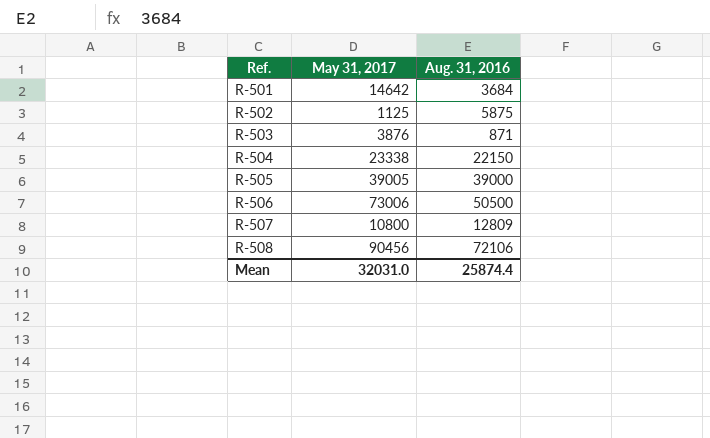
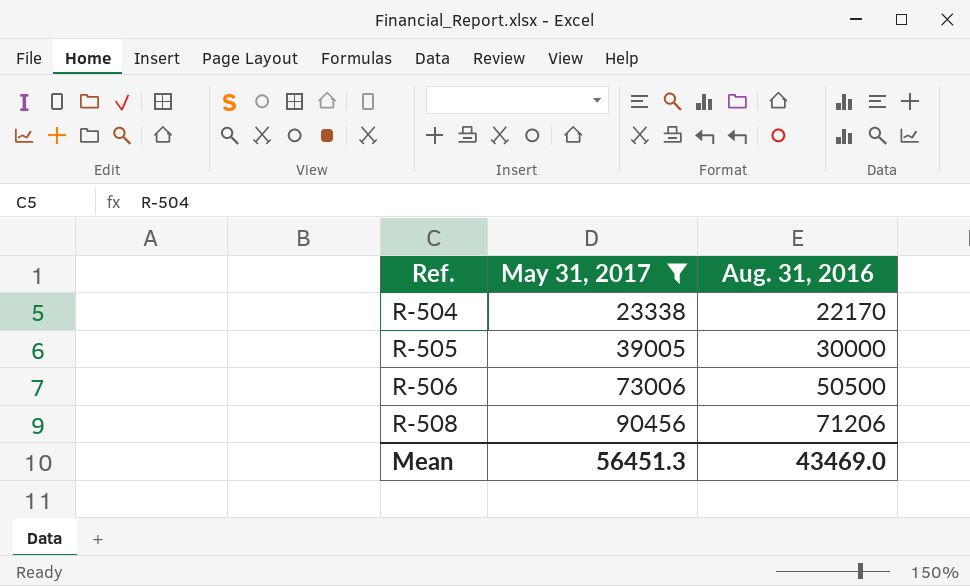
filter: none -> May 31, 2017 >= 23338
R-504 | Aug. 31, 2016: 22150 -> 22170
R-505 | Aug. 31, 2016: 39000 -> 30000
R-508 | Aug. 31, 2016: 72106 -> 71206
Mean | May 31, 2017: 32031.0 -> 56451.3
Mean | Aug. 31, 2016: 25874.4 -> 43469.0

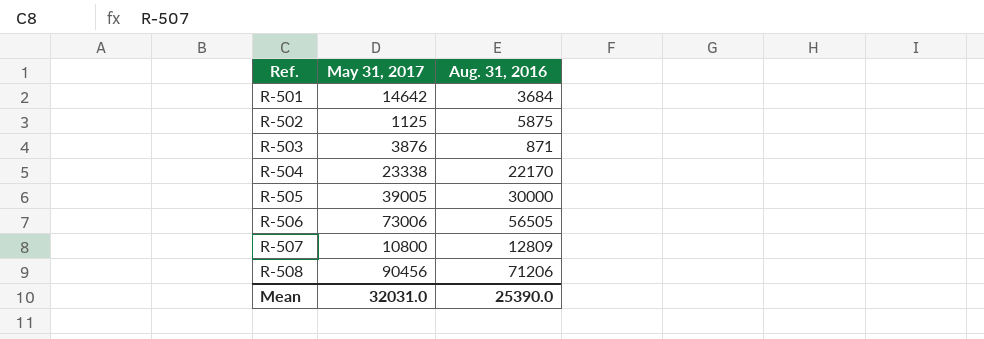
filter: May 31, 2017 >= 23338 -> none
R-506 | Aug. 31, 2016: 50500 -> 56505
Mean | May 31, 2017: 56451.3 -> 32031.0
Mean | Aug. 31, 2016: 43469.0 -> 25390.0

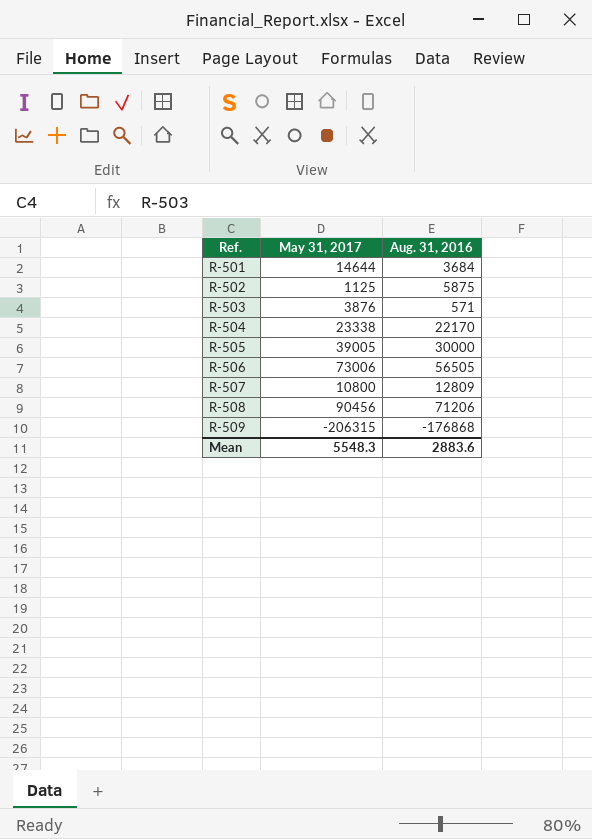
R-501 | May 31, 2017: 14642 -> 14644
R-503 | Aug. 31, 2016: 871 -> 571
row R-509: none -> -206315 | -176868
Mean | May 31, 2017: 32031.0 -> 5548.3
Mean | Aug. 31, 2016: 25390.0 -> 2883.6

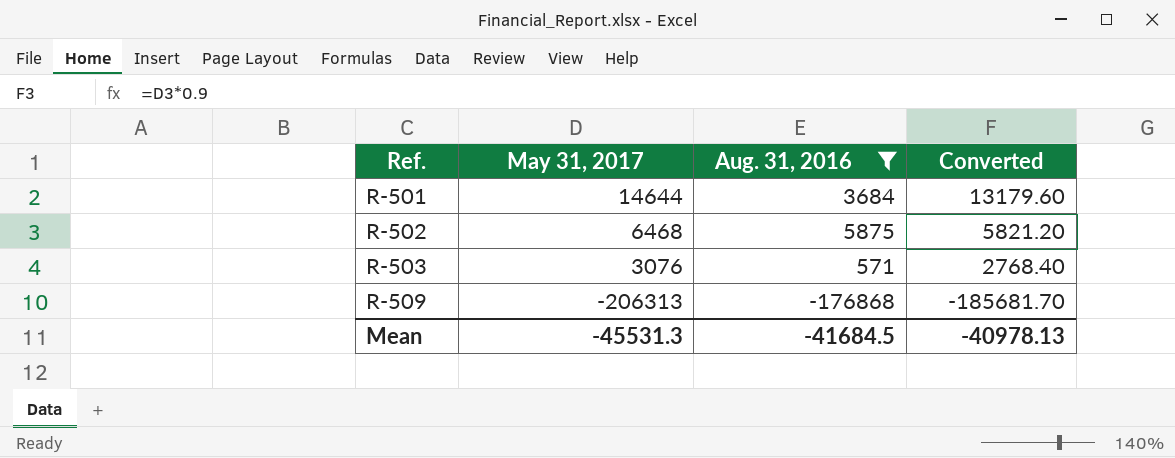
filter: none -> Aug. 31, 2016 <= 5875
column Converted | formula: none -> [May 31, 2017] * 0.9
R-502 | May 31, 2017: 1125 -> 6468
R-503 | May 31, 2017: 3876 -> 3076
R-509 | May 31, 2017: -206315 -> -206313
Mean | May 31, 2017: 5548.3 -> -45531.3
Mean | Aug. 31, 2016: 2883.6 -> -41684.5

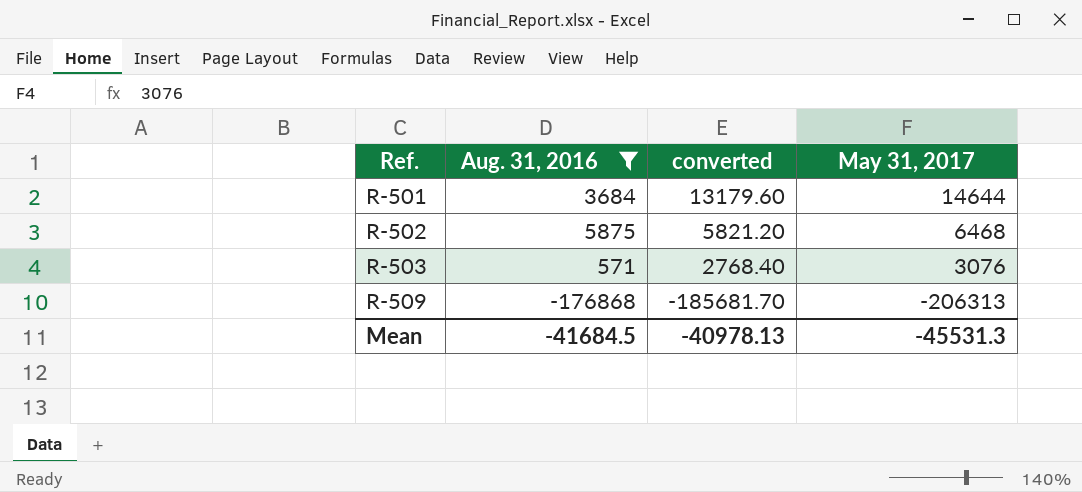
column name: Converted -> converted
column May 31, 2017 | position: 2 -> 4

